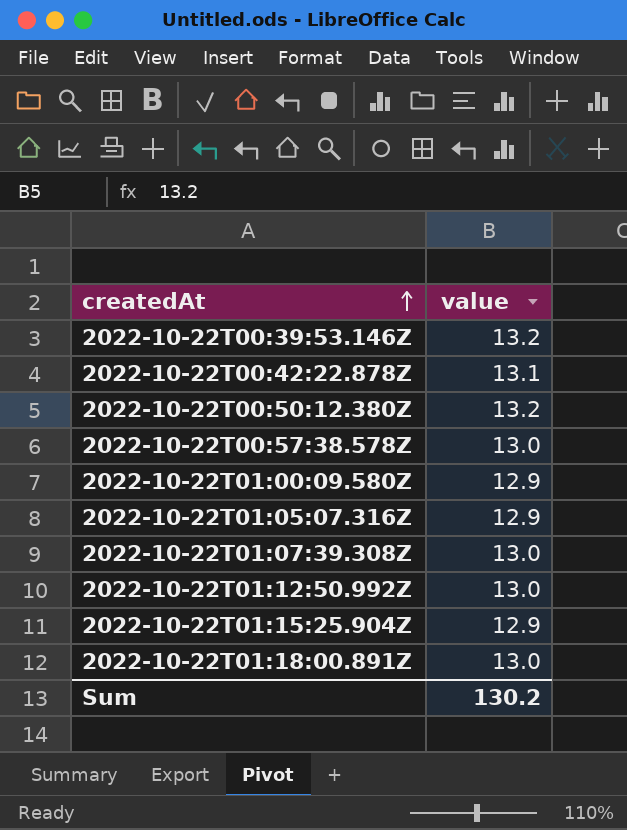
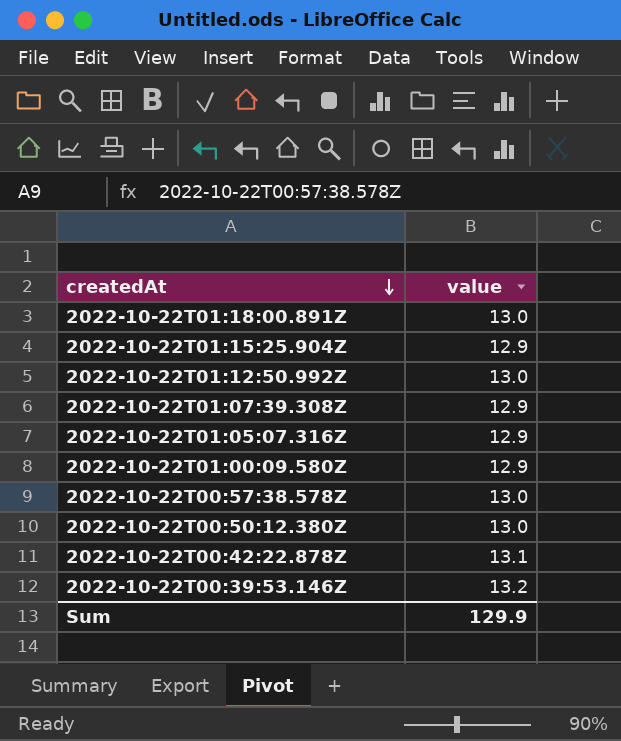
row order: createdAt ascending -> createdAt descending
2022-10-22T01:07:39.308Z | value: 13.0 -> 12.9
2022-10-22T00:50:12.380Z | value: 13.2 -> 13.0
Sum | value: 130.2 -> 129.9

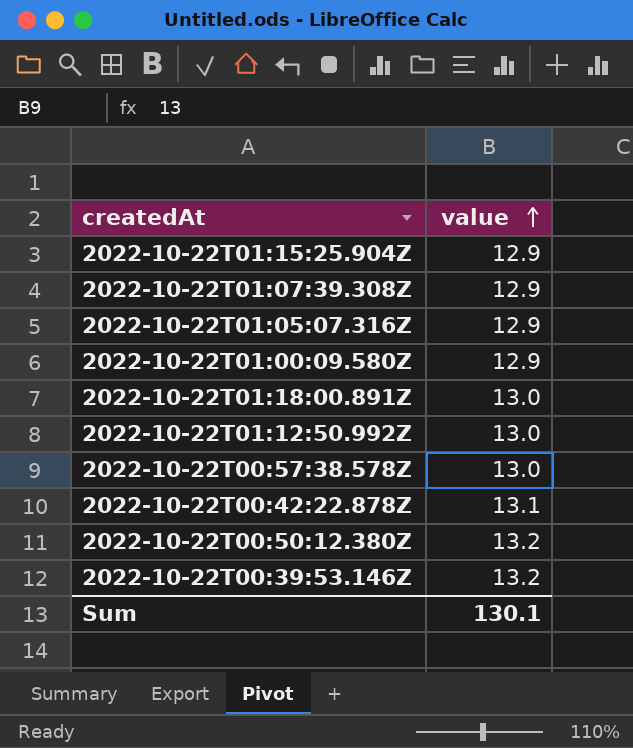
row order: createdAt descending -> value ascending
2022-10-22T00:50:12.380Z | value: 13.0 -> 13.2
Sum | value: 129.9 -> 130.1

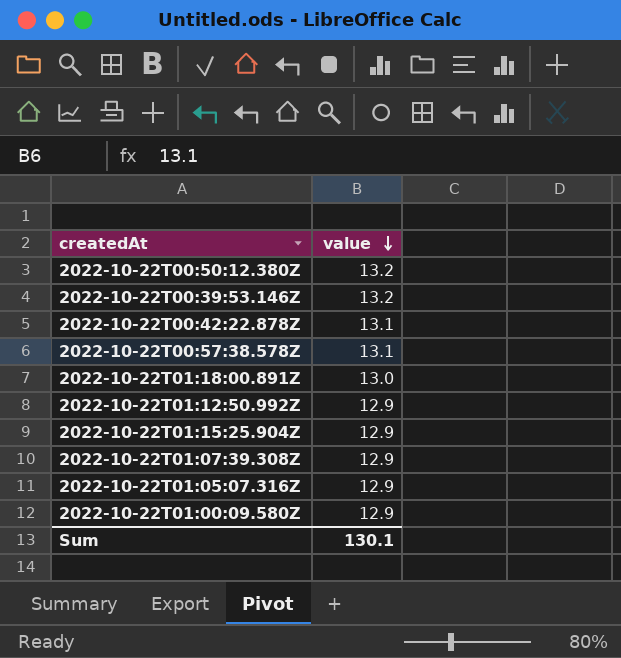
row order: value ascending -> value descending
2022-10-22T00:57:38.578Z | value: 13.0 -> 13.1
2022-10-22T01:12:50.992Z | value: 13.0 -> 12.9

